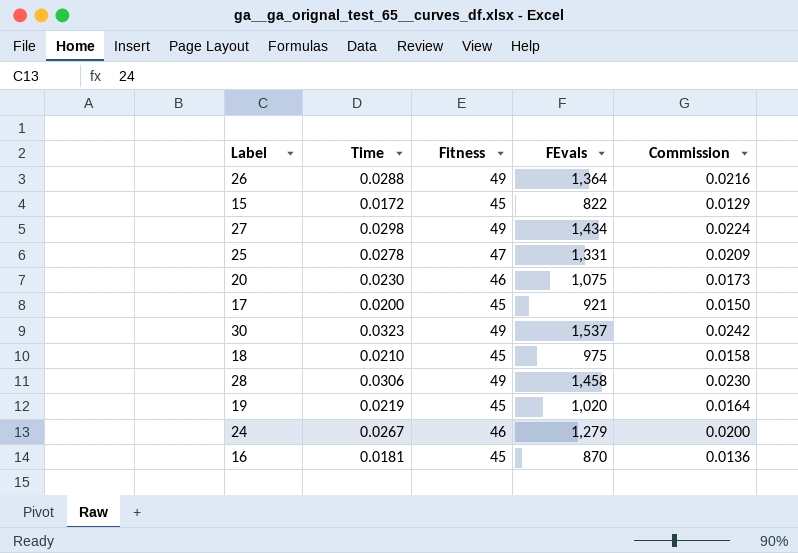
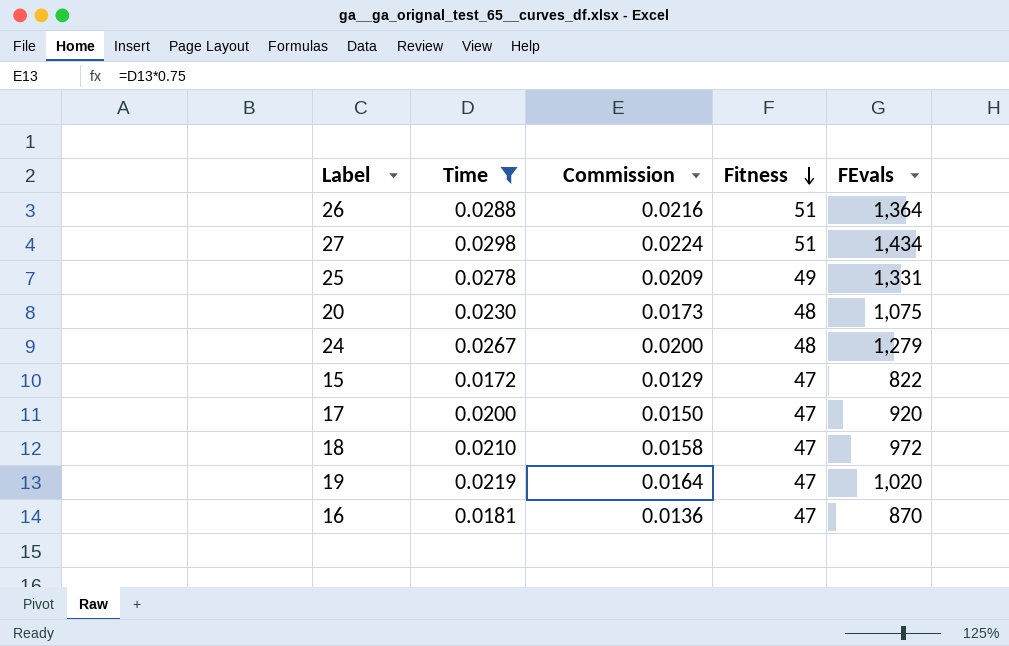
filter: none -> Time <= 0.0298
row order: none -> Fitness descending
column Commission | position: 5 -> 3
26 | Fitness: 49 -> 51
27 | Fitness: 49 -> 51
25 | Fitness: 47 -> 49
20 | Fitness: 46 -> 48
24 | Fitness: 46 -> 48
15 | Fitness: 45 -> 47
17 | Fitness: 45 -> 47
17 | FEvals: 921 -> 920
18 | Fitness: 45 -> 47
18 | FEvals: 975 -> 972
19 | Fitness: 45 -> 47
16 | Fitness: 45 -> 47

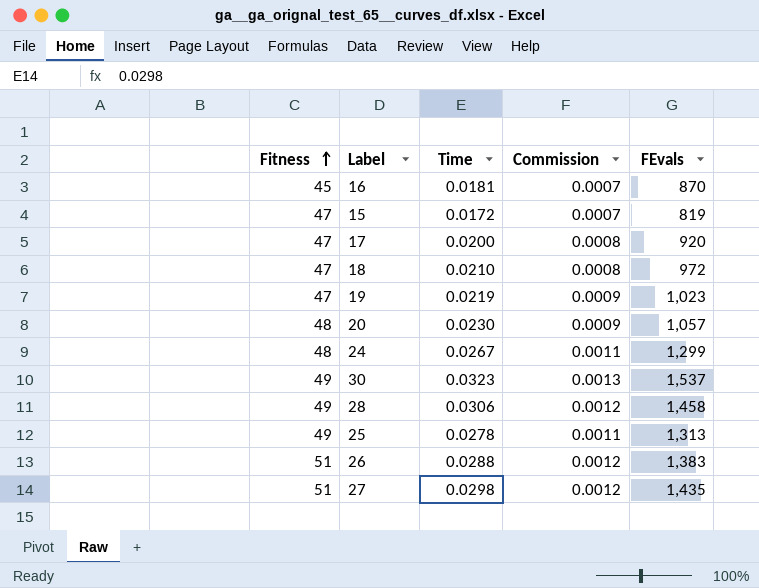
filter: Time <= 0.0298 -> none
row order: Fitness descending -> Fitness ascending
column Fitness | position: 4 -> 1
column Commission | formula: [Time] * 0.75 -> [Time] * 0.04
16 | Fitness: 47 -> 45
15 | FEvals: 822 -> 819
19 | FEvals: 1,020 -> 1,023
20 | FEvals: 1,075 -> 1,057
24 | FEvals: 1,279 -> 1,299
25 | FEvals: 1,331 -> 1,313
26 | FEvals: 1,364 -> 1,383
27 | FEvals: 1,434 -> 1,435

